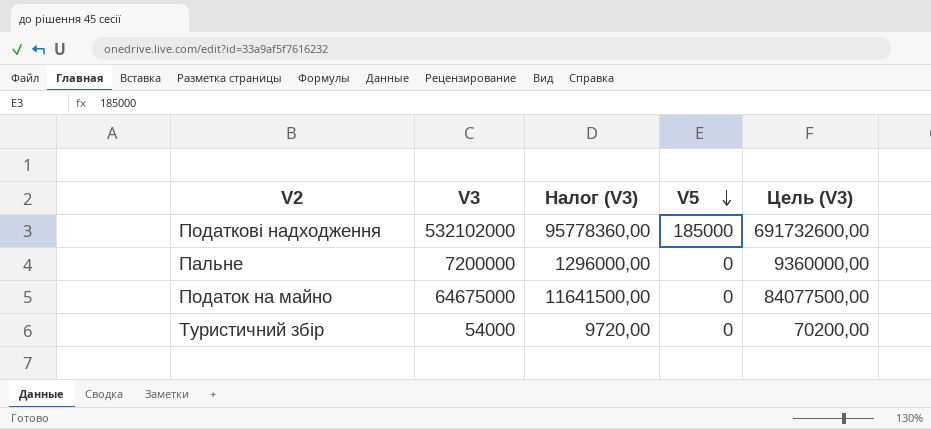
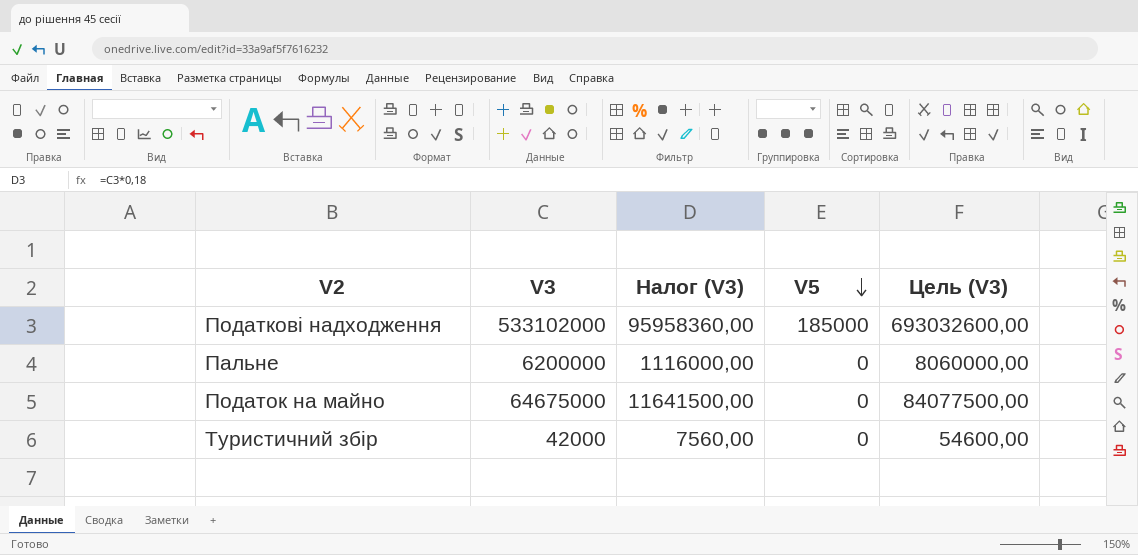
Податкові надходження | V3: 532102000 -> 533102000
Податкові надходження | Налог (V3): 95778360,00 -> 95958360,00
Податкові надходження | Цель (V3): 691732600,00 -> 693032600,00
Пальне | V3: 7200000 -> 6200000
Пальне | Налог (V3): 1296000,00 -> 1116000,00
Пальне | Цель (V3): 9360000,00 -> 8060000,00
Туристичний збір | V3: 54000 -> 42000
Туристичний збір | Налог (V3): 9720,00 -> 7560,00
Туристичний збір | Цель (V3): 70200,00 -> 54600,00

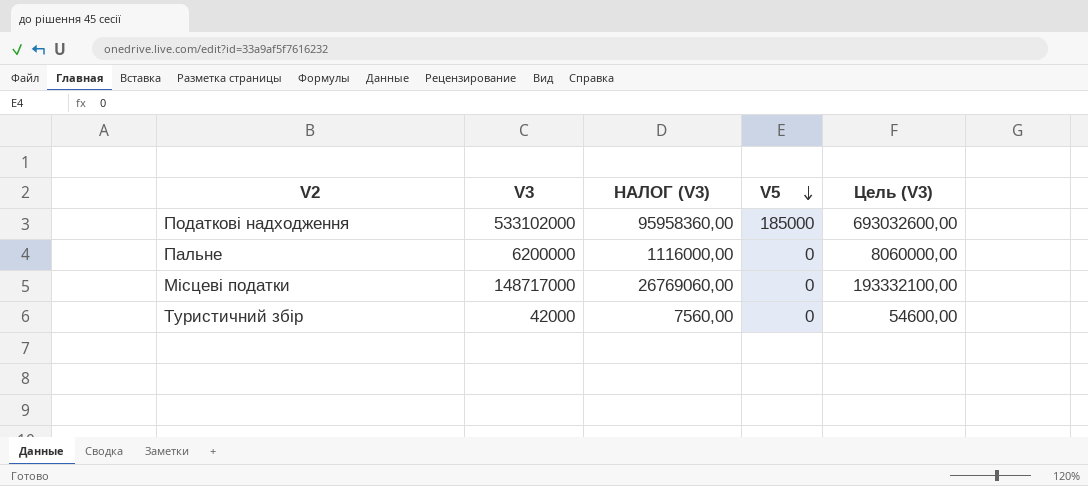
column name: Налог (V3) -> НАЛОГ (V3)
row Податок на майно: 64675000 | 11641500,00 | 0 | 84077500,00 -> none
row Місцеві податки: none -> 148717000 | 26769060,00 | 0 | 193332100,00

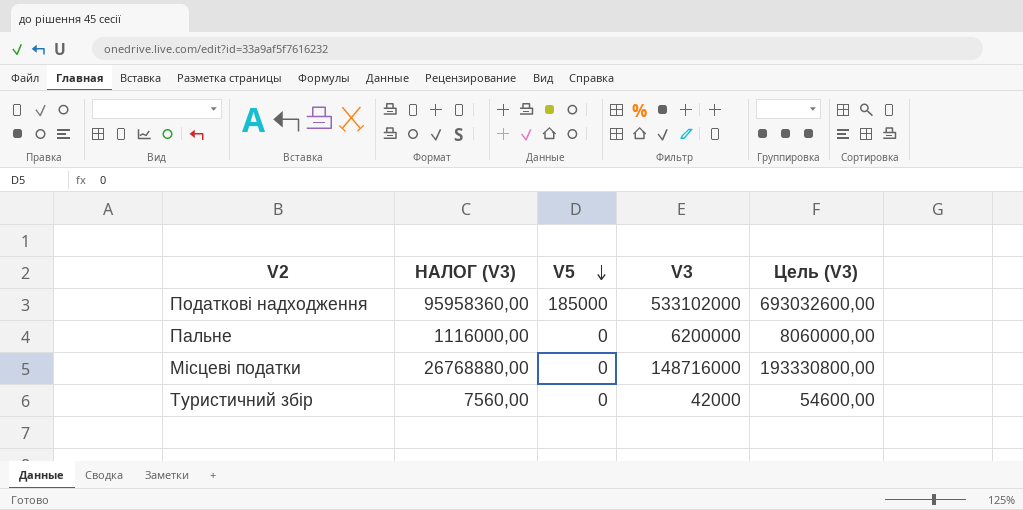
column V3 | position: 2 -> 4
Місцеві податки | НАЛОГ (V3): 26769060,00 -> 26768880,00
Місцеві податки | V3: 148717000 -> 148716000
Місцеві податки | Цель (V3): 193332100,00 -> 193330800,00

